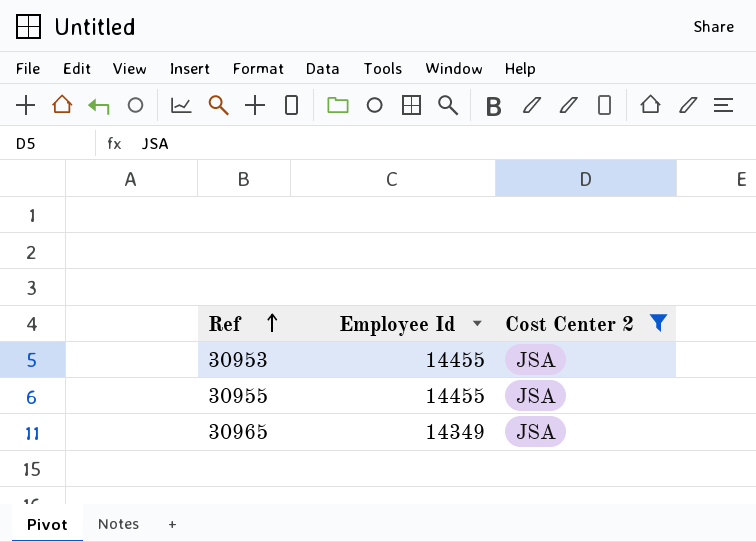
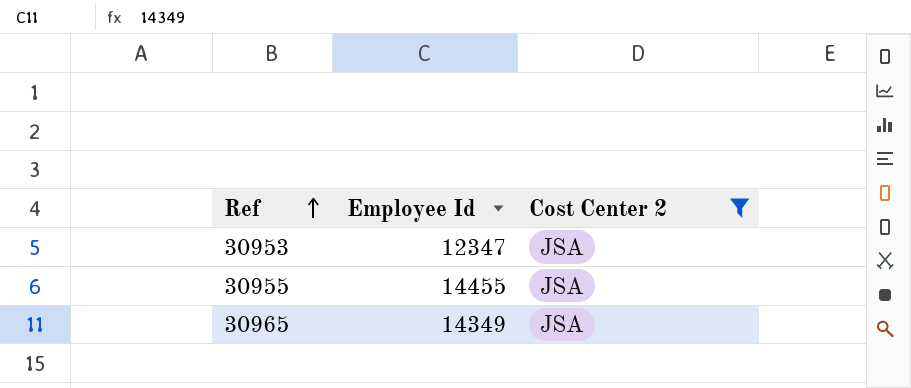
30953 | Employee Id: 14455 -> 12347

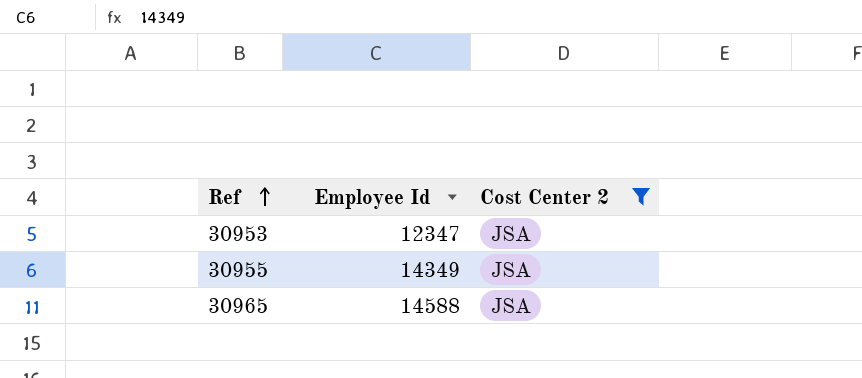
30955 | Employee Id: 14455 -> 14349
30965 | Employee Id: 14349 -> 14588

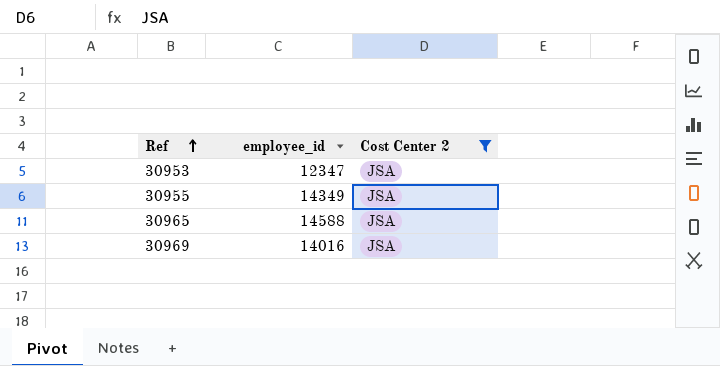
column name: Employee Id -> employee_id
row 30969: none -> 14016 | JSA

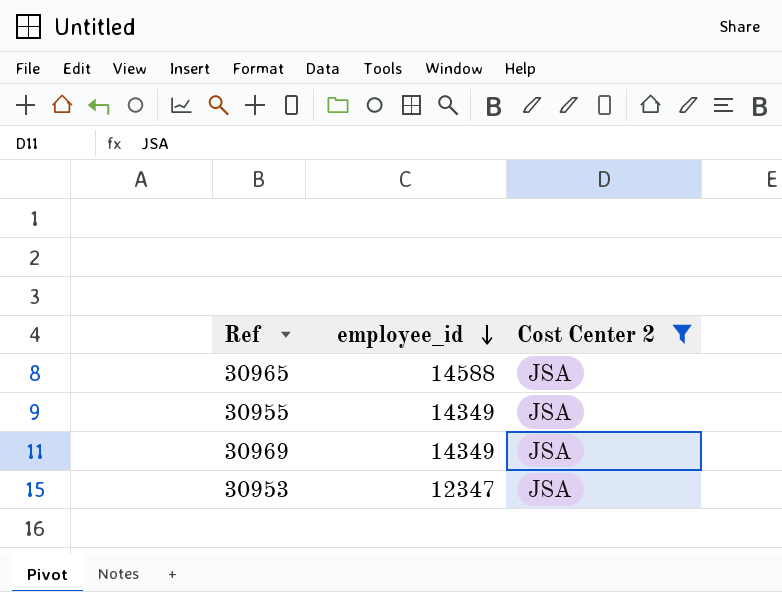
row order: Ref ascending -> employee_id descending
30969 | employee_id: 14016 -> 14349

